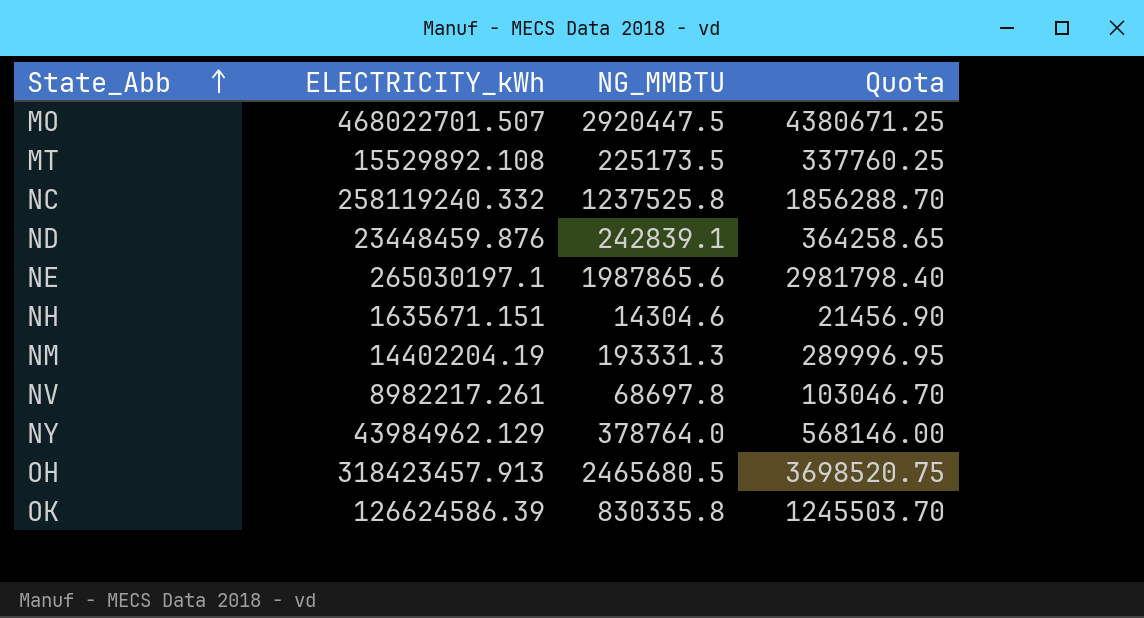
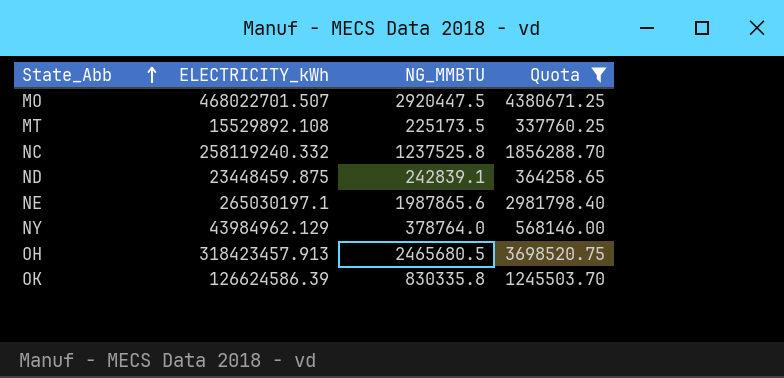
filter: none -> Quota >= 337760.25
ND | ELECTRICITY_kWh: 23448459.876 -> 23448459.875

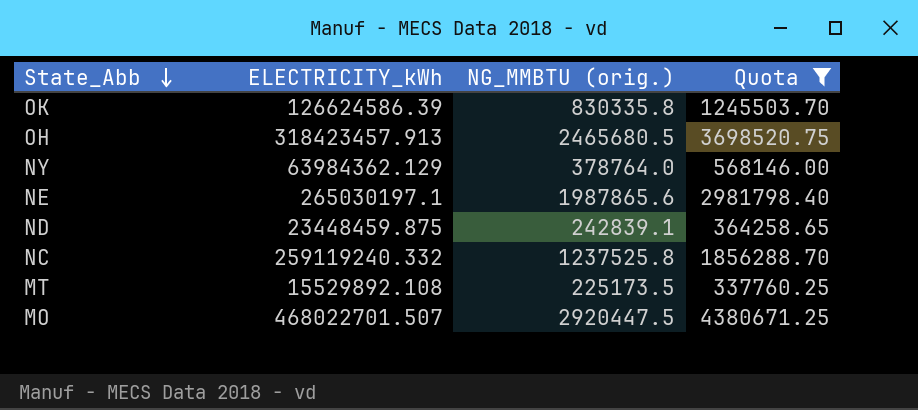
row order: State_Abb ascending -> State_Abb descending
column name: NG_MMBTU -> NG_MMBTU (orig.)
NY | ELECTRICITY_kWh: 43984962.129 -> 63984362.129
NC | ELECTRICITY_kWh: 258119240.332 -> 259119240.332

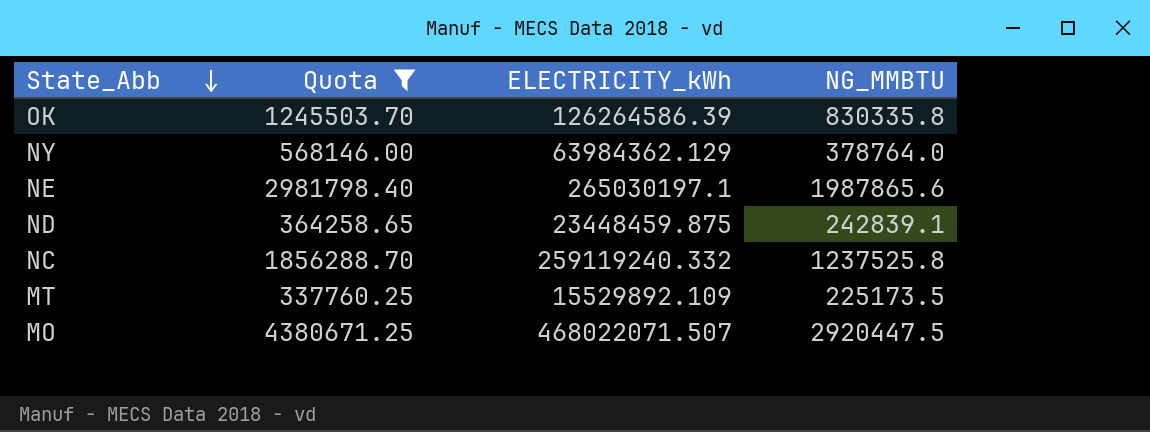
column Quota | position: 4 -> 2
column name: NG_MMBTU (orig.) -> NG_MMBTU
row OH: 318423457.913 | 2465680.5 | 3698520.75 -> none
OK | ELECTRICITY_kWh: 126624586.39 -> 126264586.39
MT | ELECTRICITY_kWh: 15529892.108 -> 15529892.109
MO | ELECTRICITY_kWh: 468022701.507 -> 468022071.507

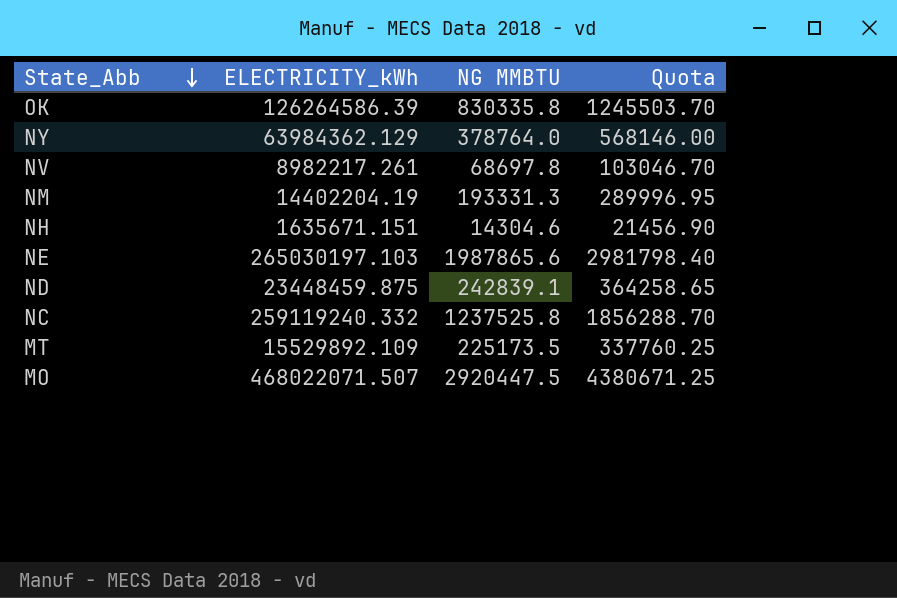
filter: Quota >= 337760.25 -> none
column name: NG_MMBTU -> NG MMBTU
column Quota | position: 2 -> 4
NE | ELECTRICITY_kWh: 265030197.1 -> 265030197.103

